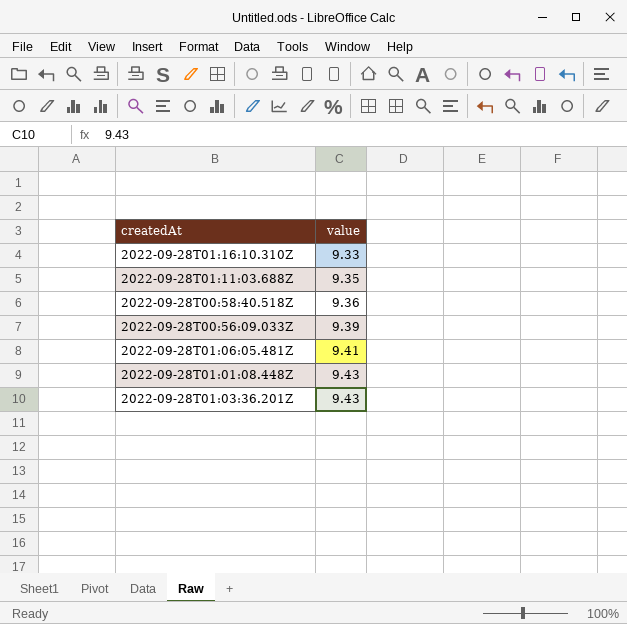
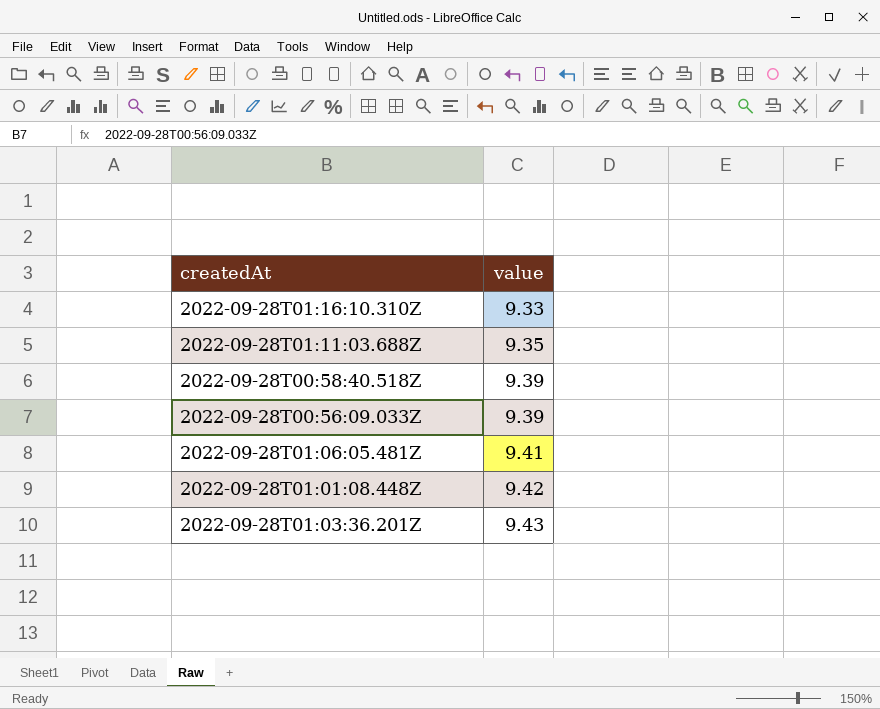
2022-09-28T00:58:40.518Z | value: 9.36 -> 9.39
2022-09-28T01:01:08.448Z | value: 9.43 -> 9.42

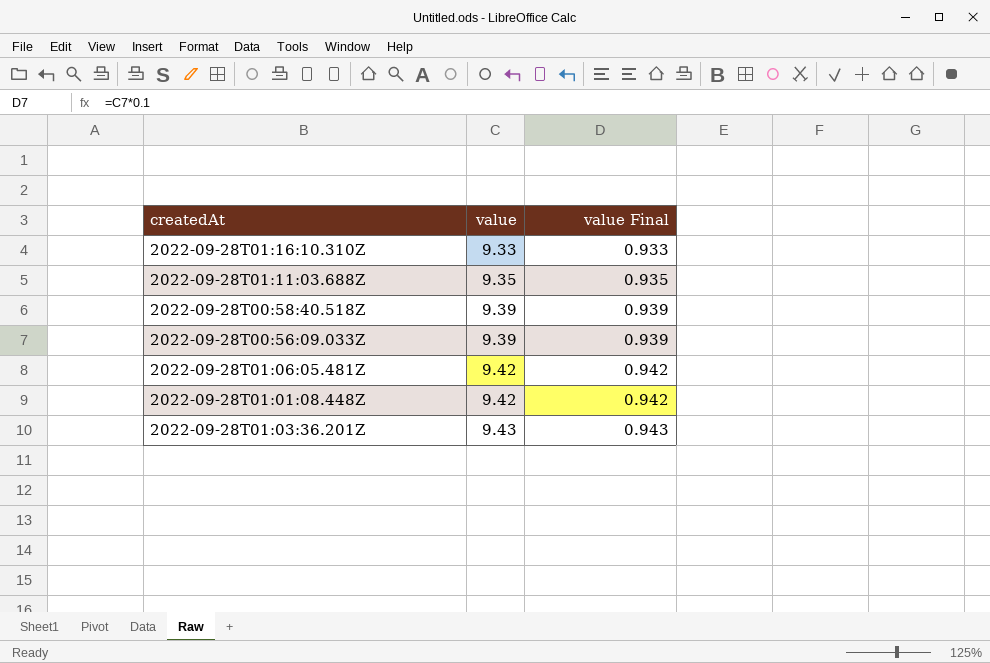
column value Final | formula: none -> [value] * 0.1
2022-09-28T01:06:05.481Z | value: 9.41 -> 9.42

